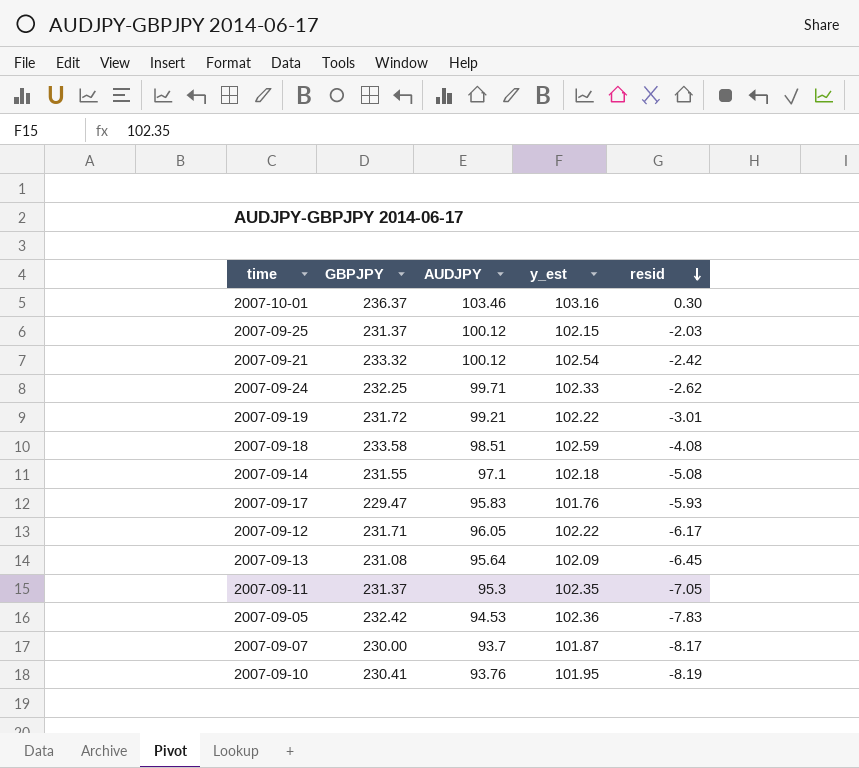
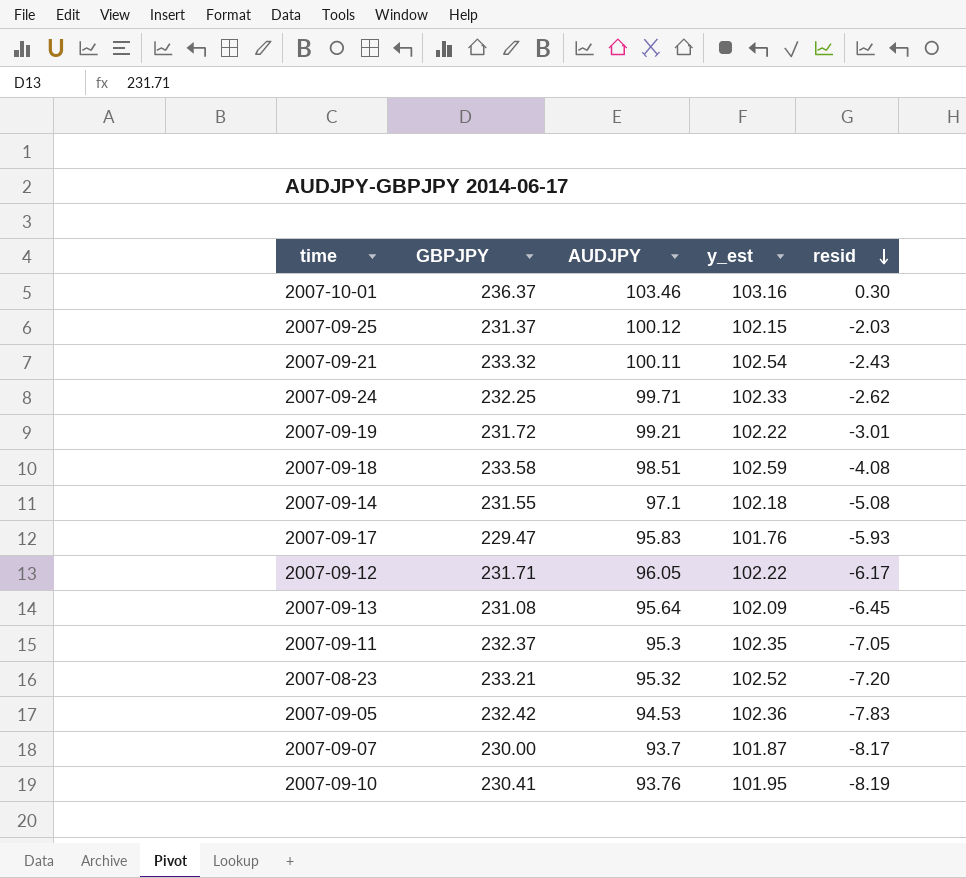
2007-09-21 | AUDJPY: 100.12 -> 100.11
2007-09-21 | resid: -2.42 -> -2.43
2007-09-11 | GBPJPY: 231.37 -> 232.37
row 2007-08-23: none -> 233.21 | 95.32 | 102.52 | -7.20

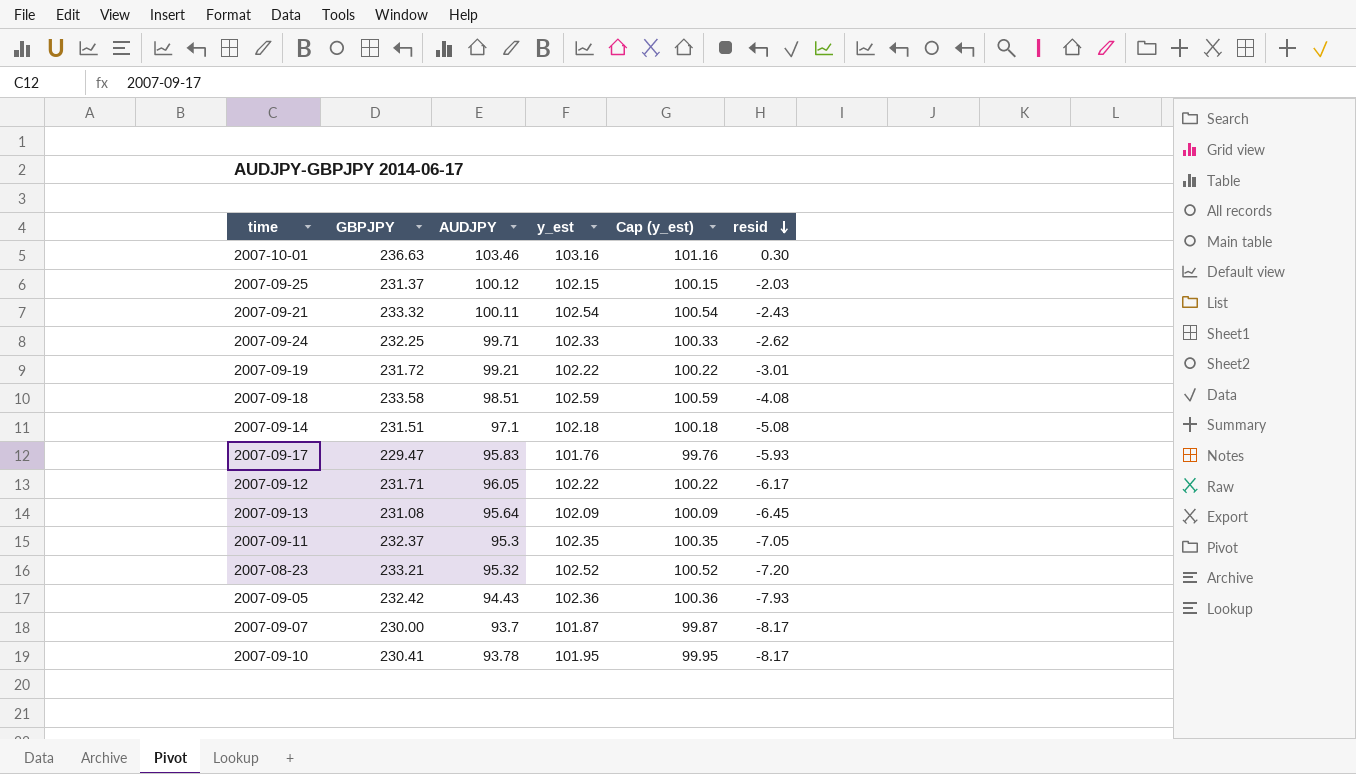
column Cap (y_est) | formula: none -> [y_est] - 2
2007-10-01 | GBPJPY: 236.37 -> 236.63
2007-09-14 | GBPJPY: 231.55 -> 231.51
2007-09-05 | AUDJPY: 94.53 -> 94.43
2007-09-05 | resid: -7.83 -> -7.93
2007-09-10 | AUDJPY: 93.76 -> 93.78
2007-09-10 | resid: -8.19 -> -8.17

